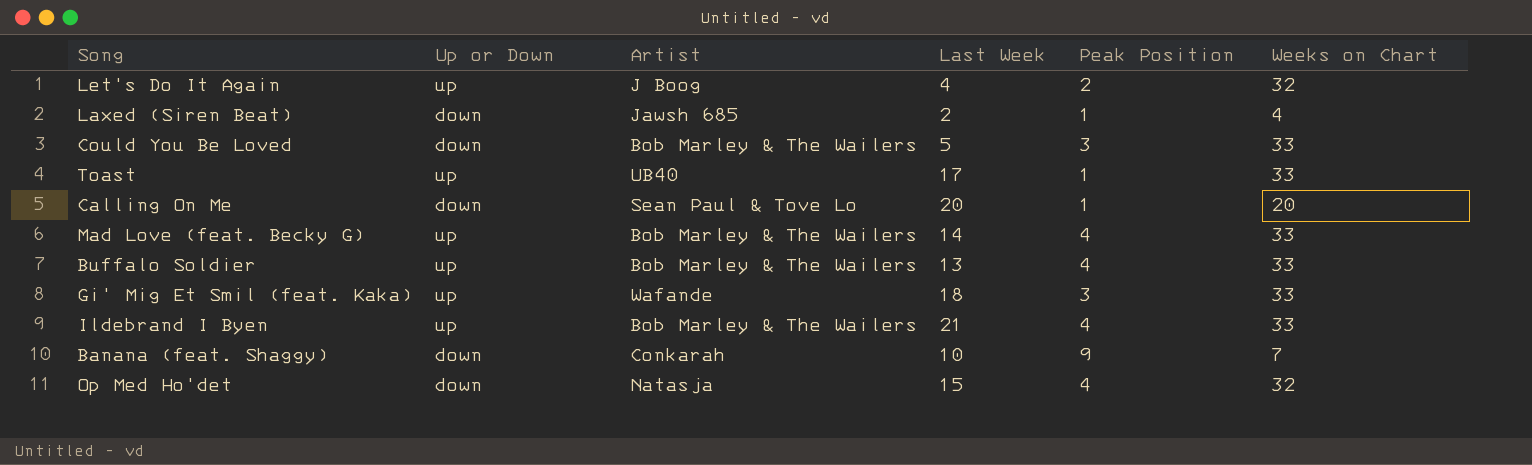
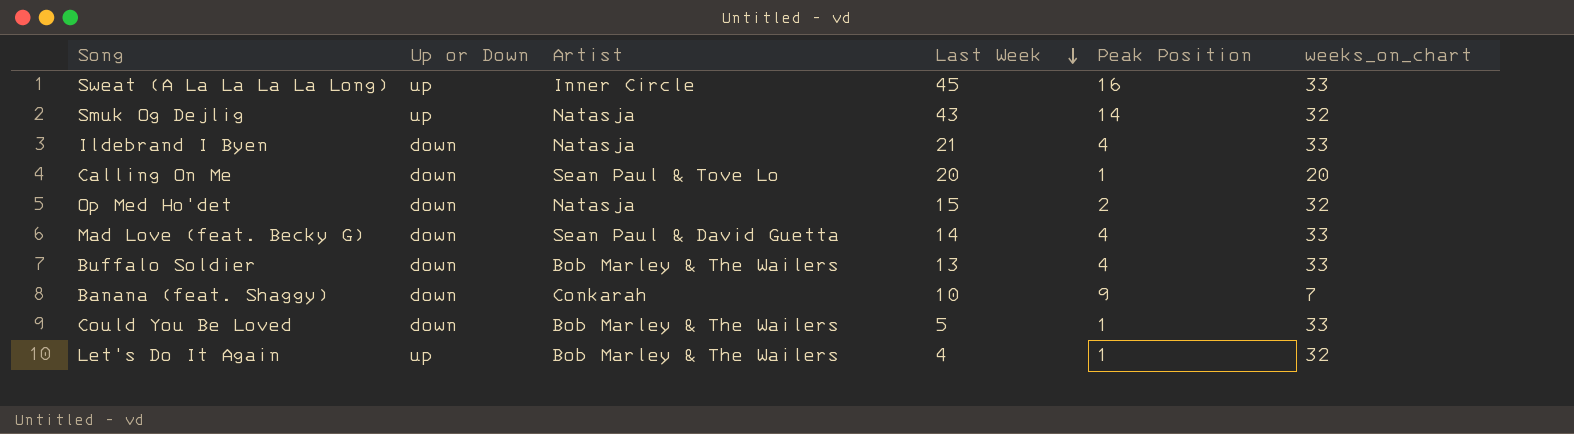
row order: none -> Last Week descending
column name: Weeks on Chart -> weeks_on_chart
row Laxed (Siren Beat): down | Jawsh 685 | 2 | 1 | 4 -> none
row Toast: up | UB40 | 17 | 1 | 33 -> none
row Gi' Mig Et Smil (feat. Kaka): up | Wafande | 18 | 3 | 33 -> none
row Sweat (A La La La La Long): none -> up | Inner Circle | 45 | 16 | 33
row Smuk Og Dejlig: none -> up | Natasja | 43 | 14 | 32
Ildebrand I Byen | Up or Down: up -> down
Ildebrand I Byen | Artist: Bob Marley & The Wailers -> Natasja
Op Med Ho'det | Peak Position: 4 -> 2
Mad Love (feat. Becky G) | Up or Down: up -> down
Mad Love (feat. Becky G) | Artist: Bob Marley & The Wailers -> Sean Paul & David Guetta
Buffalo Soldier | Up or Down: up -> down
Could You Be Loved | Peak Position: 3 -> 1
Let's Do It Again | Artist: J Boog -> Bob Marley & The Wailers
Let's Do It Again | Peak Position: 2 -> 1

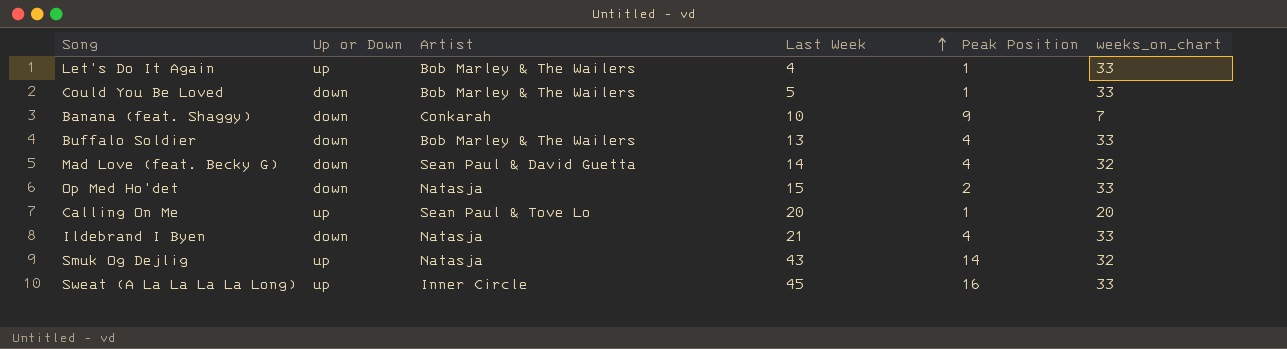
row order: Last Week descending -> Last Week ascending
Let's Do It Again | weeks_on_chart: 32 -> 33
Mad Love (feat. Becky G) | weeks_on_chart: 33 -> 32
Op Med Ho'det | weeks_on_chart: 32 -> 33
Calling On Me | Up or Down: down -> up

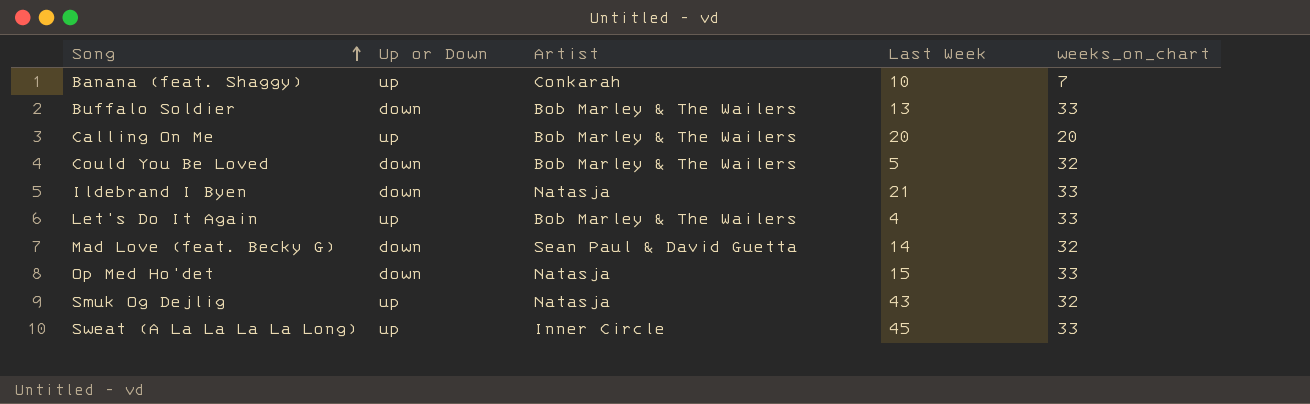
row order: Last Week ascending -> Song ascending
column Peak Position | position: 5 -> none
Banana (feat. Shaggy) | Up or Down: down -> up
Calling On Me | Artist: Sean Paul & Tove Lo -> Bob Marley & The Wailers
Could You Be Loved | weeks_on_chart: 33 -> 32

